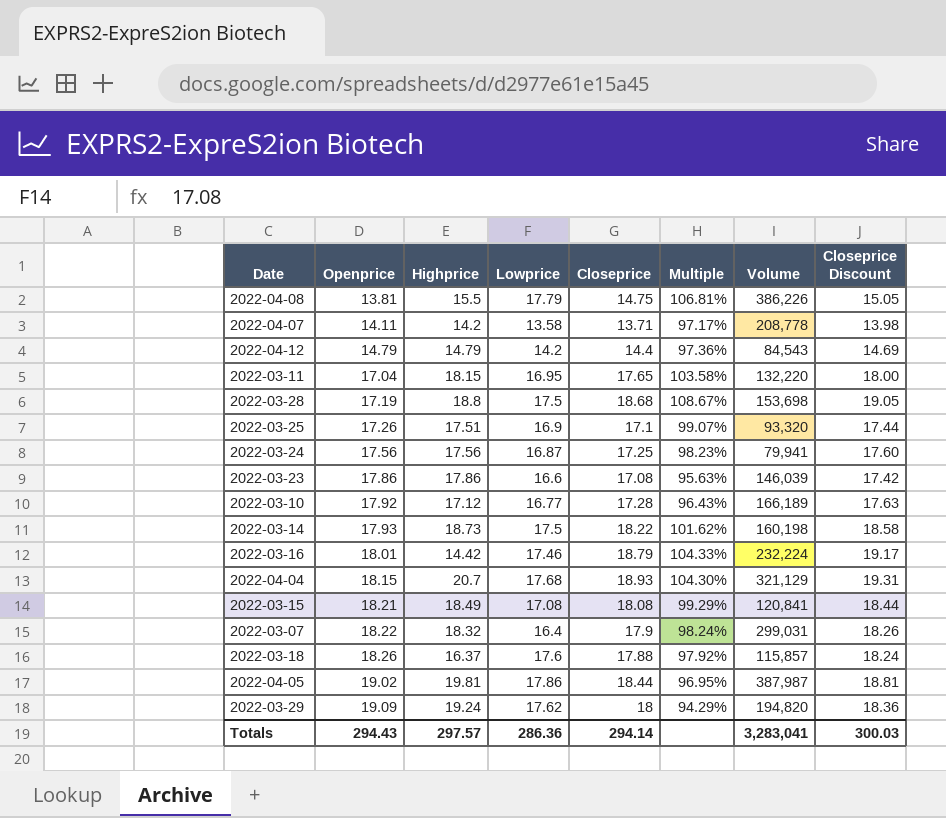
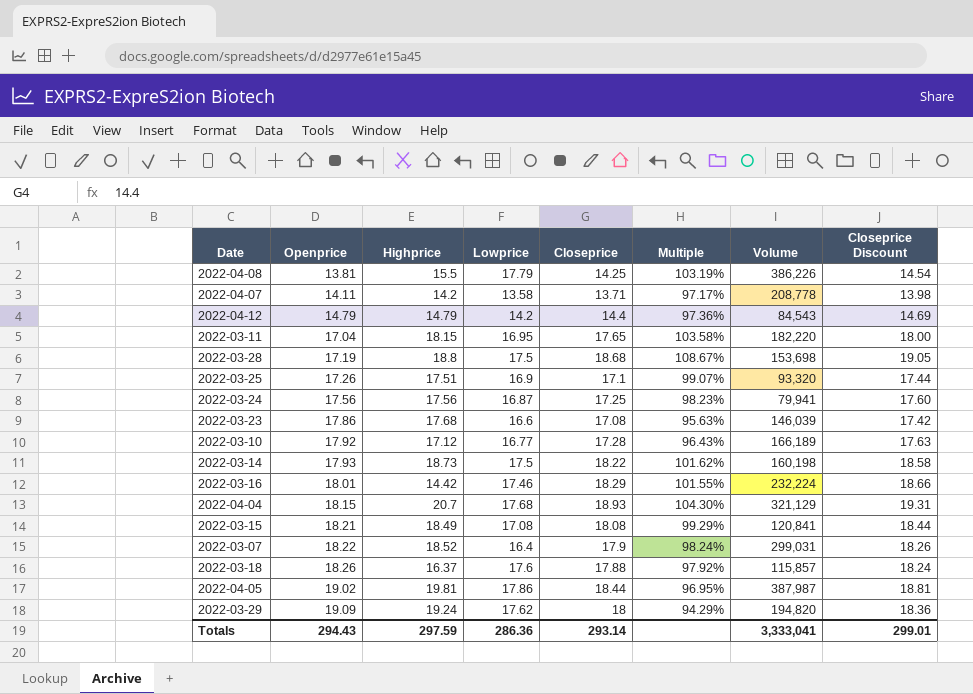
2022-04-08 | Closeprice: 14.75 -> 14.25
2022-04-08 | Multiple: 106.81% -> 103.19%
2022-04-08 | Closeprice Discount: 15.05 -> 14.54
2022-03-11 | Volume: 132,220 -> 182,220
2022-03-23 | Highprice: 17.86 -> 17.68
2022-03-16 | Closeprice: 18.79 -> 18.29
2022-03-16 | Multiple: 104.33% -> 101.55%
2022-03-16 | Closeprice Discount: 19.17 -> 18.66
2022-03-07 | Highprice: 18.32 -> 18.52
Totals | Highprice: 297.57 -> 297.59
Totals | Closeprice: 294.14 -> 293.14
Totals | Volume: 3,283,041 -> 3,333,041
Totals | Closeprice Discount: 300.03 -> 299.01

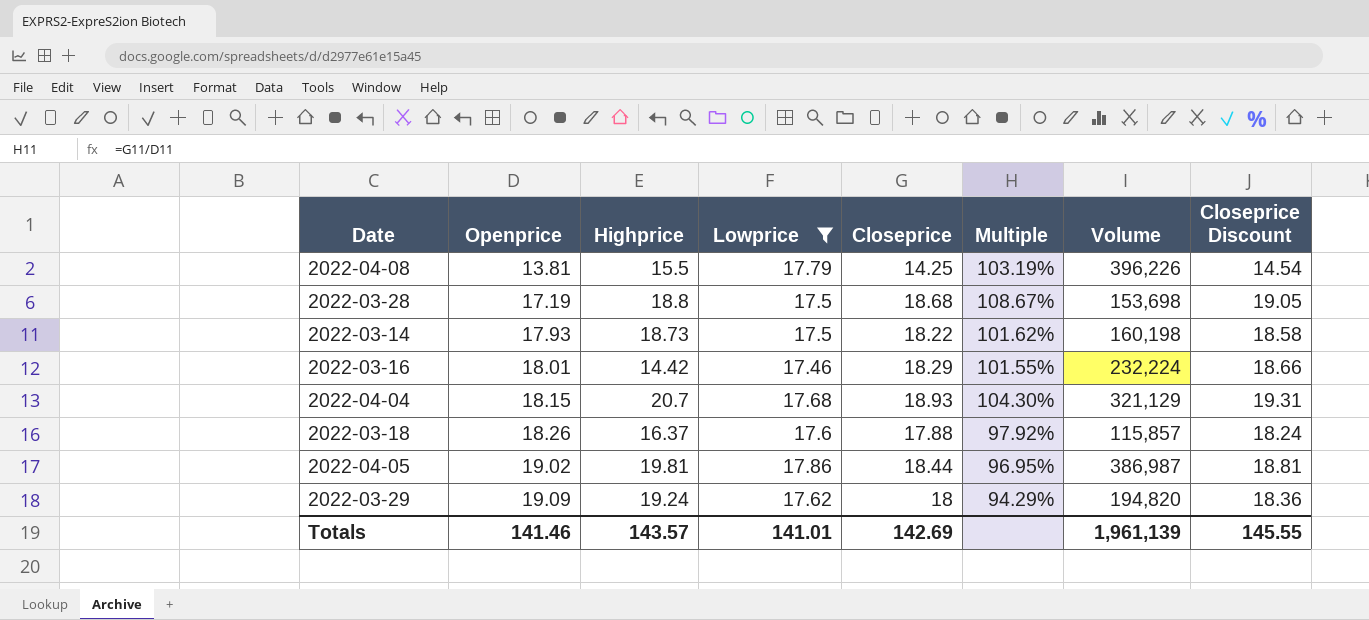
filter: none -> Lowprice >= 17.46
2022-04-08 | Volume: 386,226 -> 396,226
2022-04-05 | Volume: 387,987 -> 386,987
Totals | Openprice: 294.43 -> 141.46
Totals | Highprice: 297.59 -> 143.57
Totals | Lowprice: 286.36 -> 141.01
Totals | Closeprice: 293.14 -> 142.69
Totals | Volume: 3,333,041 -> 1,961,139
Totals | Closeprice Discount: 299.01 -> 145.55

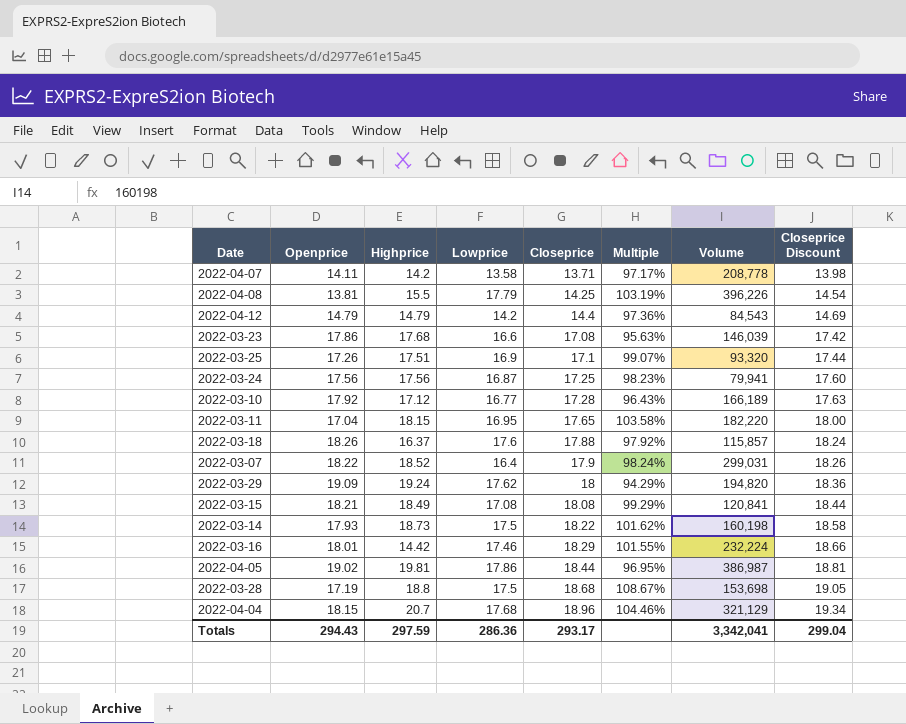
filter: Lowprice >= 17.46 -> none
row order: Openprice ascending -> Closeprice ascending
2022-04-04 | Closeprice: 18.93 -> 18.96
2022-04-04 | Multiple: 104.30% -> 104.46%
2022-04-04 | Closeprice Discount: 19.31 -> 19.34
Totals | Openprice: 141.46 -> 294.43
Totals | Highprice: 143.57 -> 297.59
Totals | Lowprice: 141.01 -> 286.36
Totals | Closeprice: 142.69 -> 293.17
Totals | Volume: 1,961,139 -> 3,342,041
Totals | Closeprice Discount: 145.55 -> 299.04

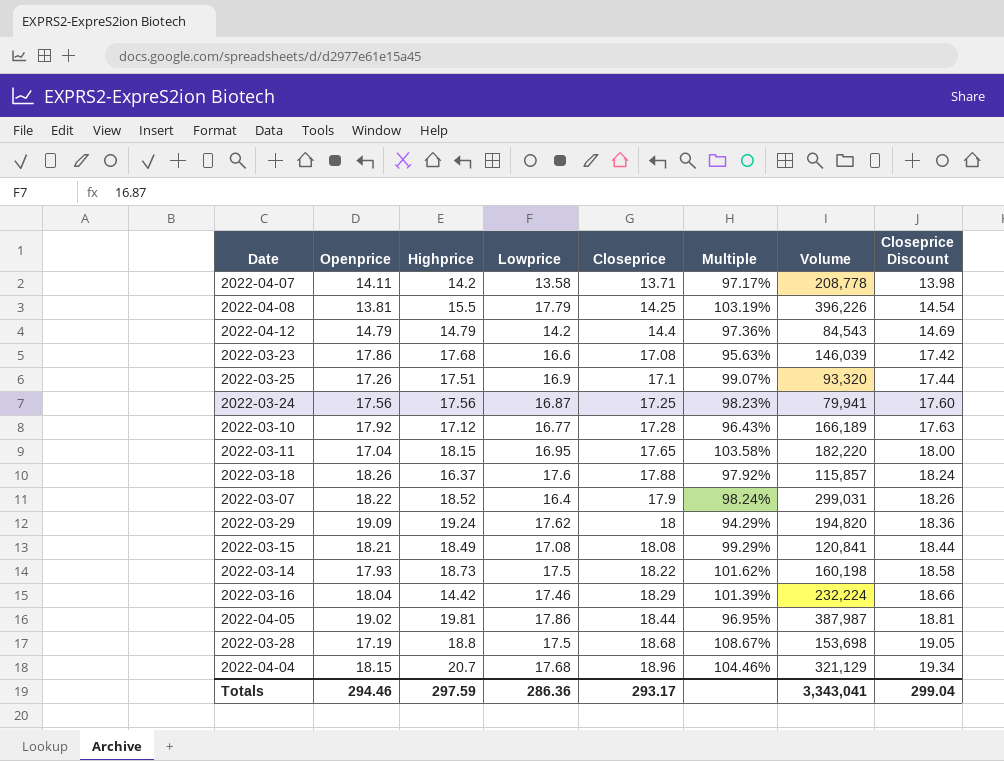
2022-03-16 | Openprice: 18.01 -> 18.04
2022-03-16 | Multiple: 101.55% -> 101.39%
2022-04-05 | Volume: 386,987 -> 387,987
Totals | Openprice: 294.43 -> 294.46
Totals | Volume: 3,342,041 -> 3,343,041

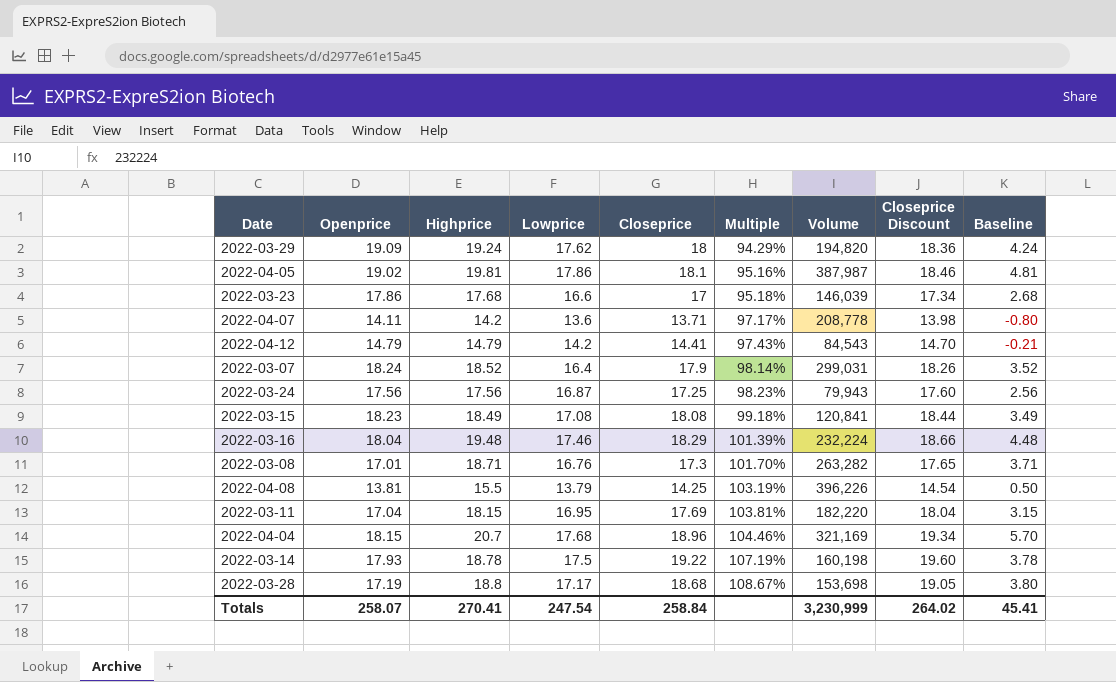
row order: Closeprice ascending -> Multiple ascending
column Baseline | formula: none -> [Highprice] - 15
row 2022-03-25: 17.26 | 17.51 | 16.9 | 17.1 | 99.07% | 93,320 | 17.44 -> none
row 2022-03-10: 17.92 | 17.12 | 16.77 | 17.28 | 96.43% | 166,189 | 17.63 -> none
row 2022-03-18: 18.26 | 16.37 | 17.6 | 17.88 | 97.92% | 115,857 | 18.24 -> none
2022-04-05 | Closeprice: 18.44 -> 18.1
2022-04-05 | Multiple: 96.95% -> 95.16%
2022-04-05 | Closeprice Discount: 18.81 -> 18.46
2022-03-23 | Closeprice: 17.08 -> 17
2022-03-23 | Multiple: 95.63% -> 95.18%
2022-03-23 | Closeprice Discount: 17.42 -> 17.34
2022-04-07 | Lowprice: 13.58 -> 13.6
2022-04-12 | Closeprice: 14.4 -> 14.41
2022-04-12 | Multiple: 97.36% -> 97.43%
2022-04-12 | Closeprice Discount: 14.69 -> 14.70
2022-03-07 | Openprice: 18.22 -> 18.24
2022-03-07 | Multiple: 98.24% -> 98.14%
2022-03-24 | Volume: 79,941 -> 79,943
2022-03-15 | Openprice: 18.21 -> 18.23
2022-03-15 | Multiple: 99.29% -> 99.18%
2022-03-16 | Highprice: 14.42 -> 19.48
row 2022-03-08: none -> 17.01 | 18.71 | 16.76 | 17.3 | 101.70% | 263,282 | 17.65 | 3.71
2022-04-08 | Lowprice: 17.79 -> 13.79
2022-03-11 | Closeprice: 17.65 -> 17.69
2022-03-11 | Multiple: 103.58% -> 103.81%
2022-03-11 | Closeprice Discount: 18.00 -> 18.04
2022-04-04 | Volume: 321,129 -> 321,169
2022-03-14 | Highprice: 18.73 -> 18.78
2022-03-14 | Closeprice: 18.22 -> 19.22
2022-03-14 | Multiple: 101.62% -> 107.19%
2022-03-14 | Closeprice Discount: 18.58 -> 19.60
2022-03-28 | Lowprice: 17.5 -> 17.17
Totals | Openprice: 294.46 -> 258.07
Totals | Highprice: 297.59 -> 270.41
Totals | Lowprice: 286.36 -> 247.54
Totals | Closeprice: 293.17 -> 258.84
Totals | Volume: 3,343,041 -> 3,230,999
Totals | Closeprice Discount: 299.04 -> 264.02

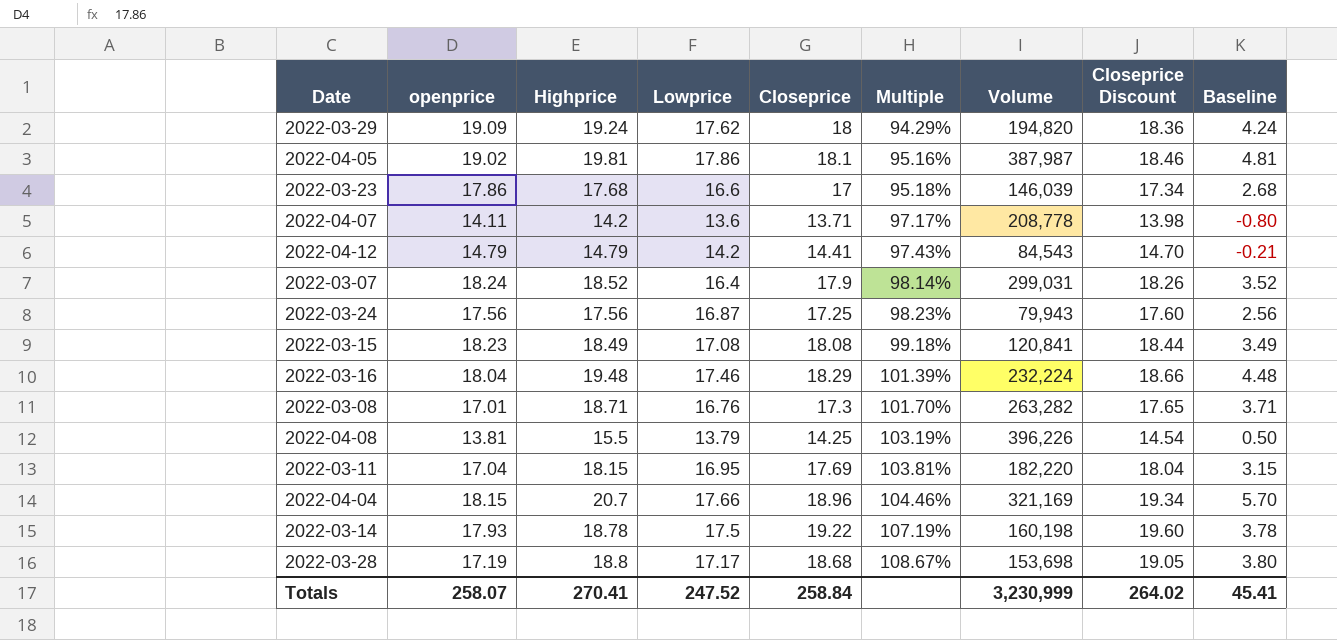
column name: Openprice -> openprice
2022-04-04 | Lowprice: 17.68 -> 17.66
Totals | Lowprice: 247.54 -> 247.52

